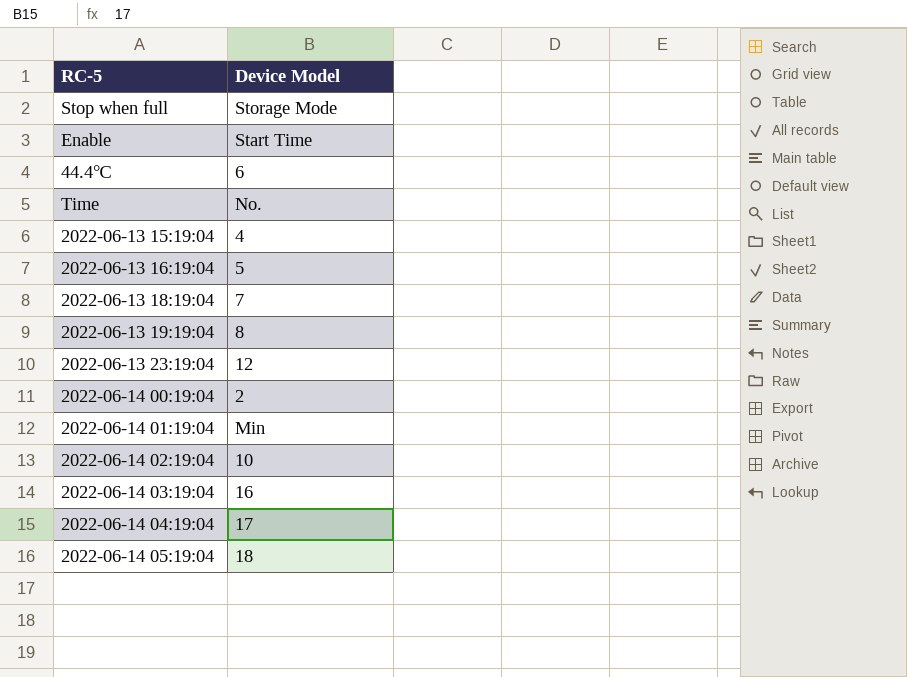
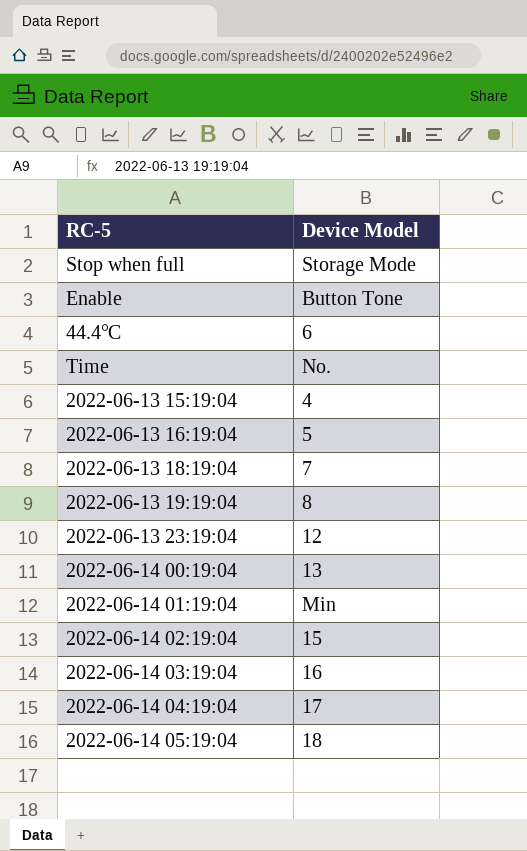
Enable | Device Model: Start Time -> Button Tone
2022-06-14 00:19:04 | Device Model: 2 -> 13
2022-06-14 02:19:04 | Device Model: 10 -> 15

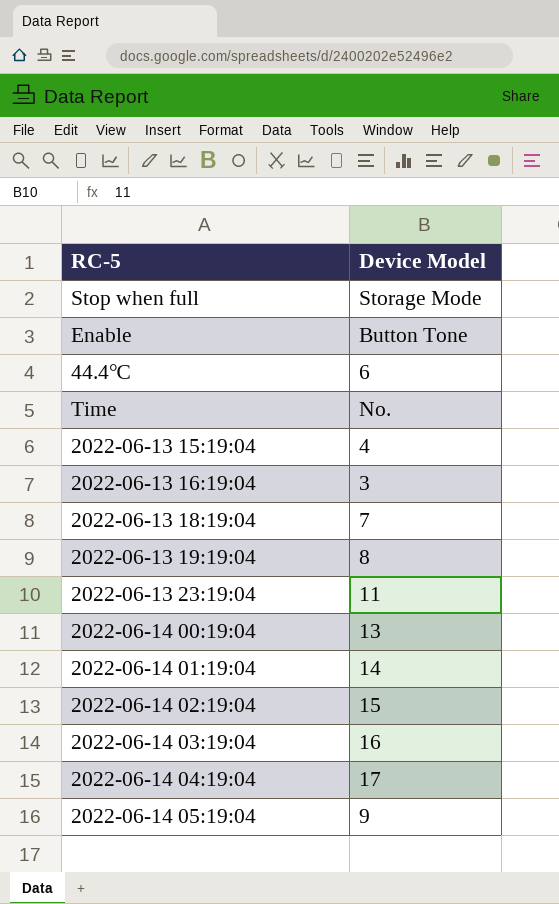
2022-06-13 16:19:04 | Device Model: 5 -> 3
2022-06-13 23:19:04 | Device Model: 12 -> 11
2022-06-14 01:19:04 | Device Model: Min -> 14
2022-06-14 05:19:04 | Device Model: 18 -> 9

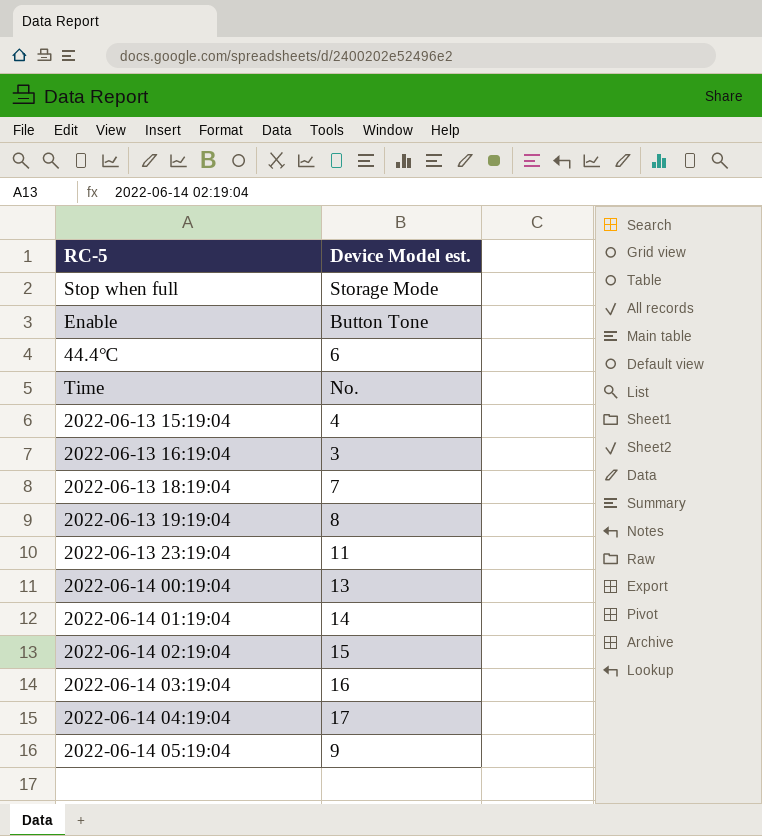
column name: Device Model -> Device Model est.

